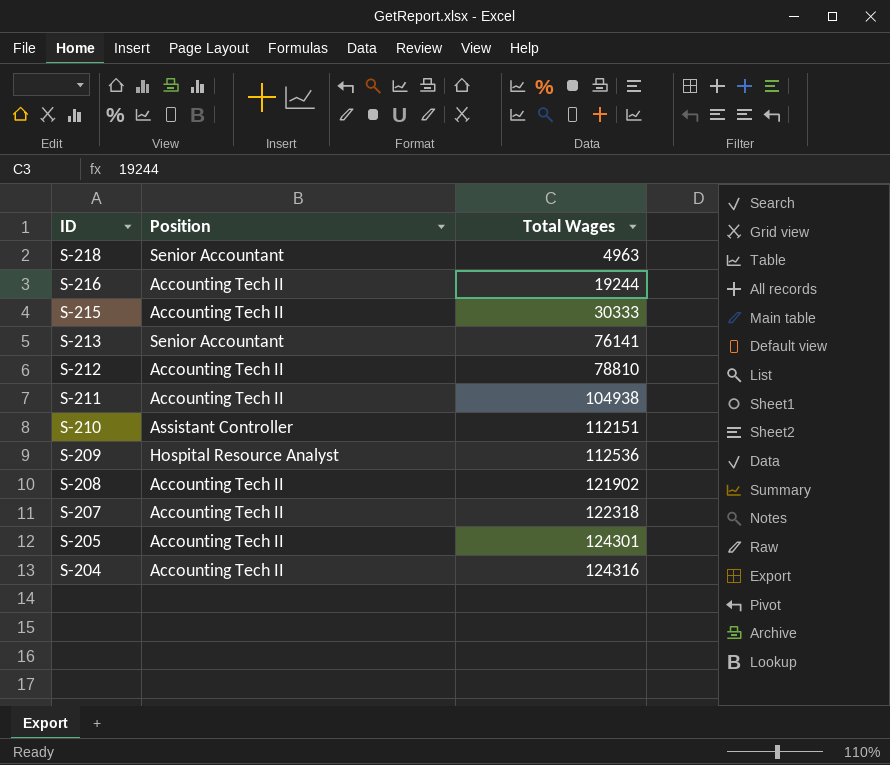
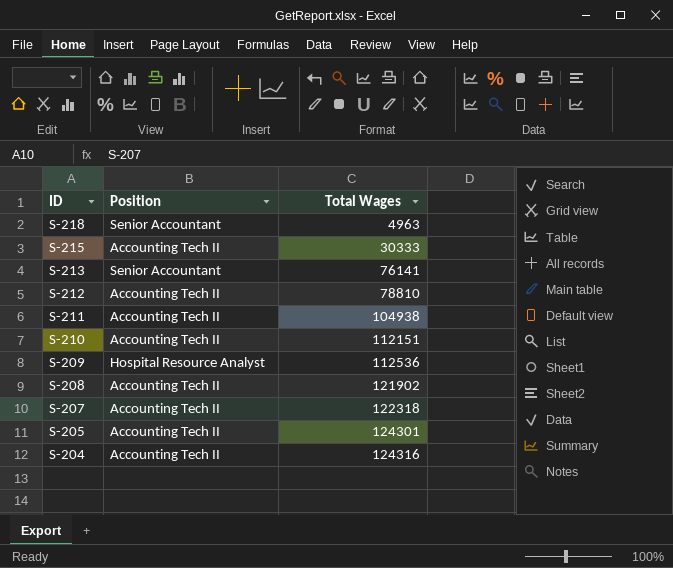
row S-216: Accounting Tech II | 19244 -> none
S-210 | Position: Assistant Controller -> Accounting Tech II

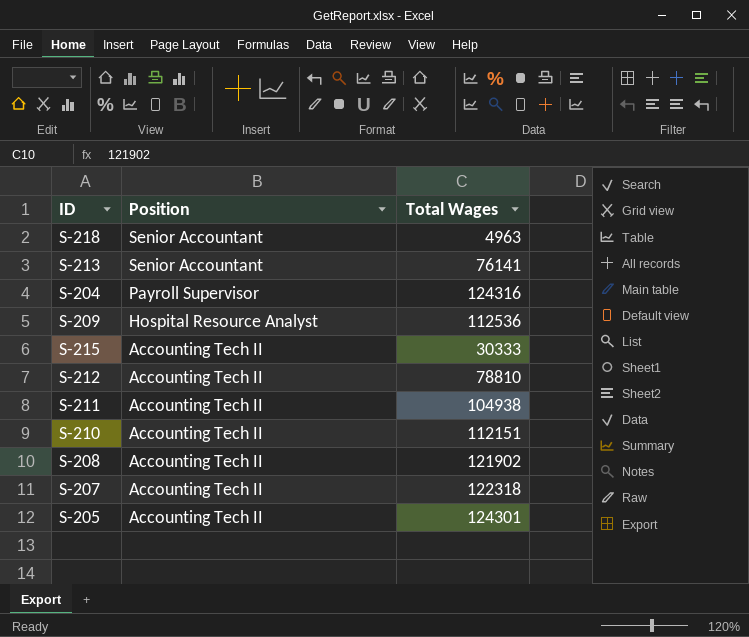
row order: ID descending -> Position descending
S-204 | Position: Accounting Tech II -> Payroll Supervisor

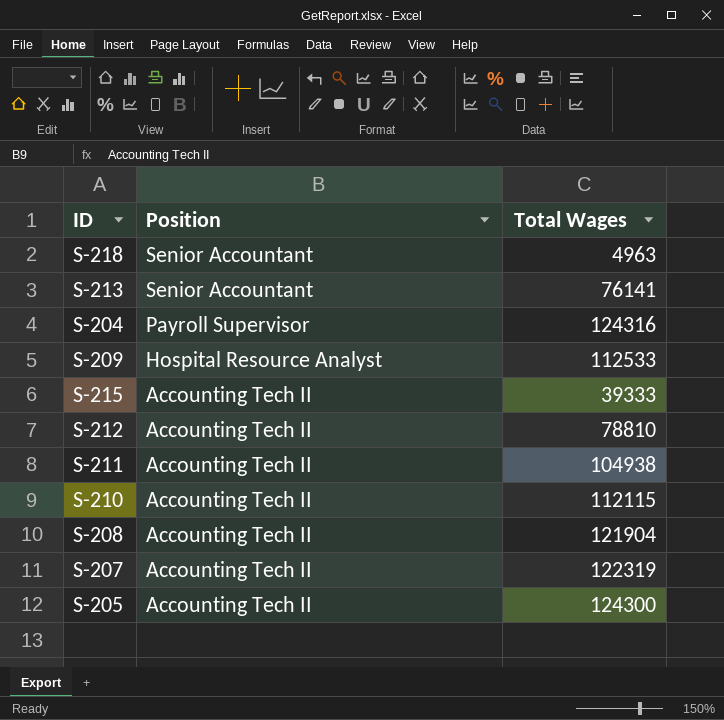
S-209 | Total Wages: 112536 -> 112533
S-215 | Total Wages: 30333 -> 39333
S-210 | Total Wages: 112151 -> 112115
S-208 | Total Wages: 121902 -> 121904
S-207 | Total Wages: 122318 -> 122319
S-205 | Total Wages: 124301 -> 124300

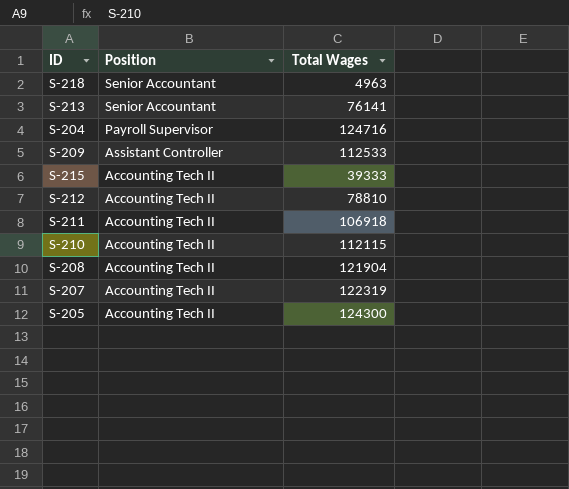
S-204 | Total Wages: 124316 -> 124716
S-209 | Position: Hospital Resource Analyst -> Assistant Controller
S-211 | Total Wages: 104938 -> 106918

